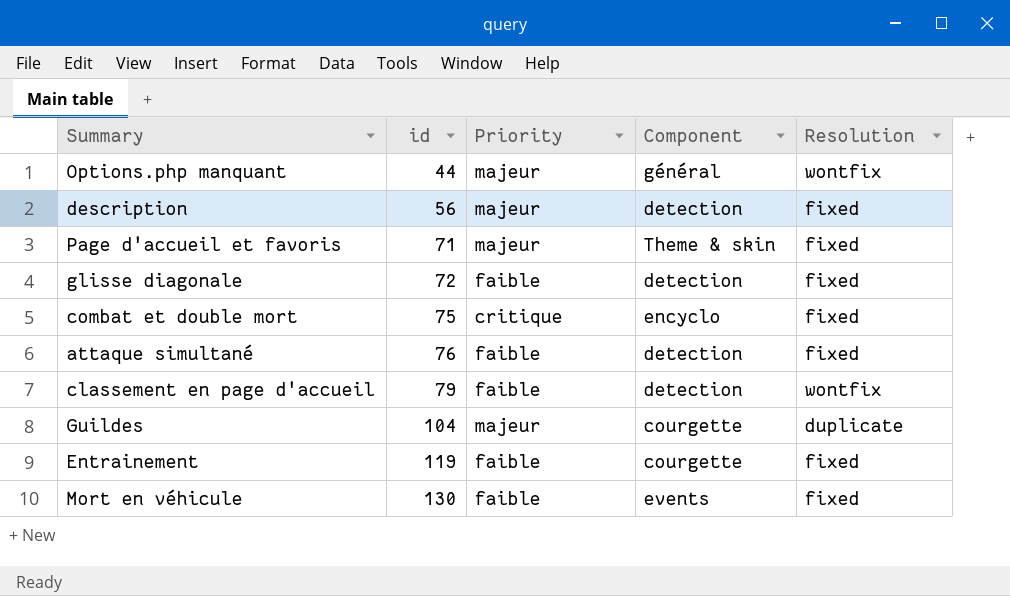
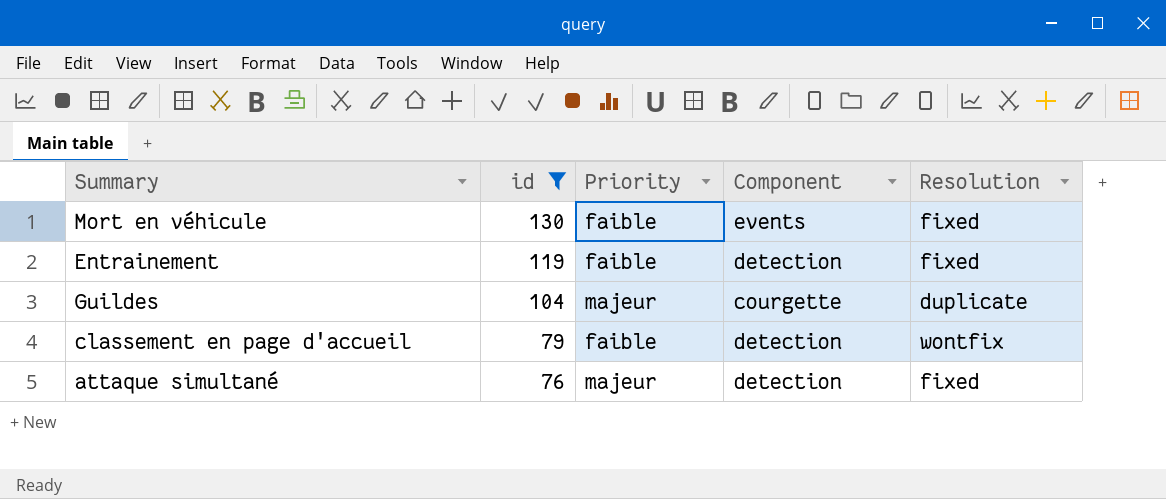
filter: none -> id >= 76
row order: id ascending -> id descending
Entrainement | Component: courgette -> detection
attaque simultané | Priority: faible -> majeur

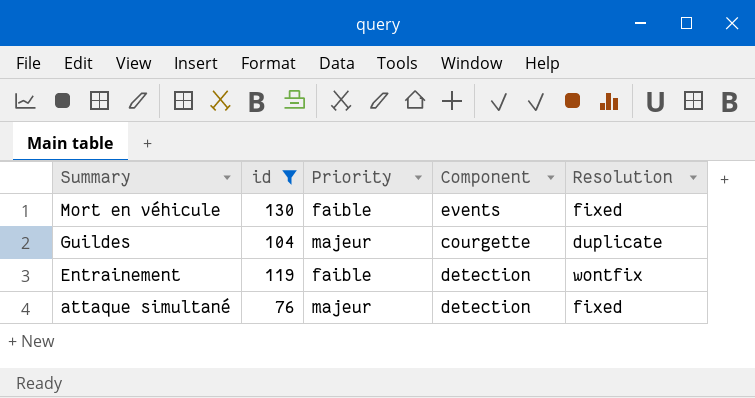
row order: id descending -> Summary descending
row classement en page d'accueil: 79 | faible | detection | wontfix -> none
Entrainement | Resolution: fixed -> wontfix

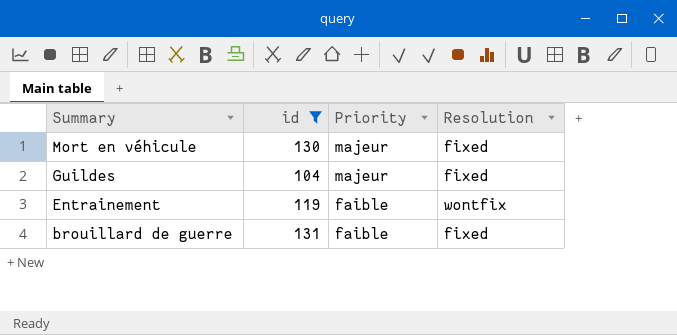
column Component | position: 4 -> none
row attaque simultané: 76 | majeur | detection | fixed -> none
Mort en véhicule | Priority: faible -> majeur
Guildes | Resolution: duplicate -> fixed
row brouillard de guerre: none -> 131 | faible | fixed

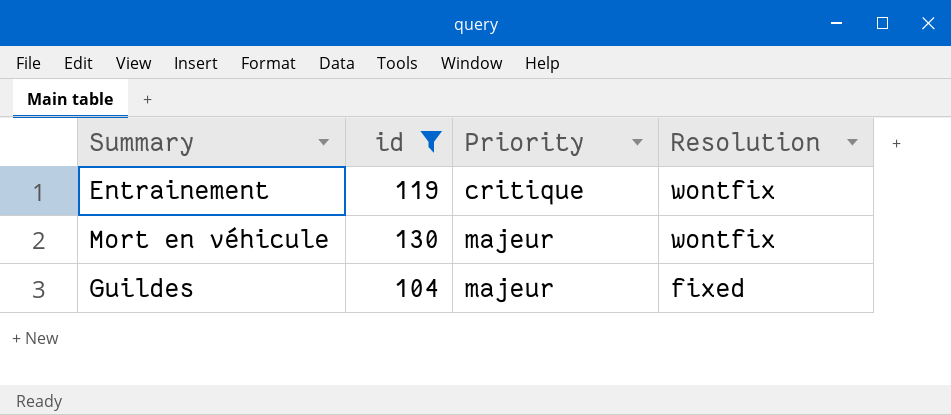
row order: Summary descending -> Priority ascending
row brouillard de guerre: 131 | faible | fixed -> none
Entrainement | Priority: faible -> critique
Mort en véhicule | Resolution: fixed -> wontfix

